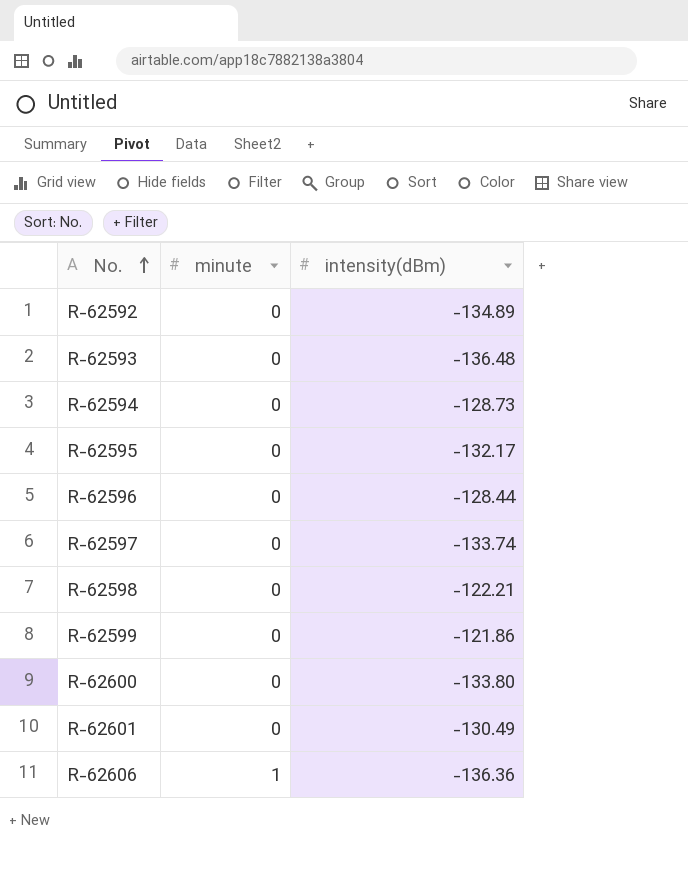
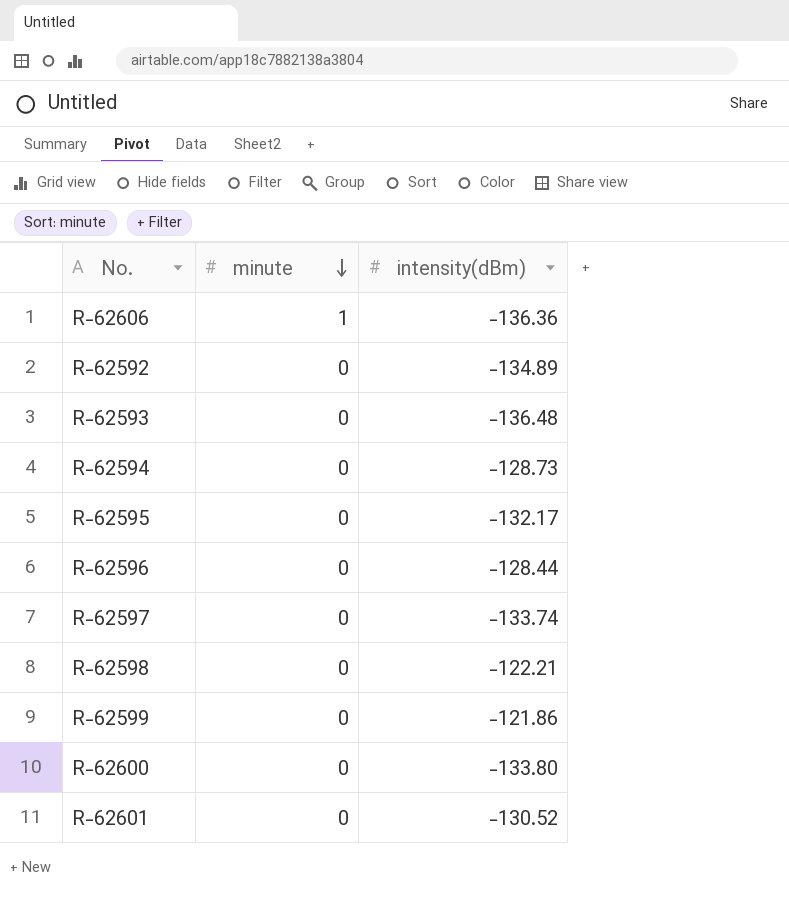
row order: No. ascending -> minute descending
R-62601 | intensity(dBm): -130.49 -> -130.52

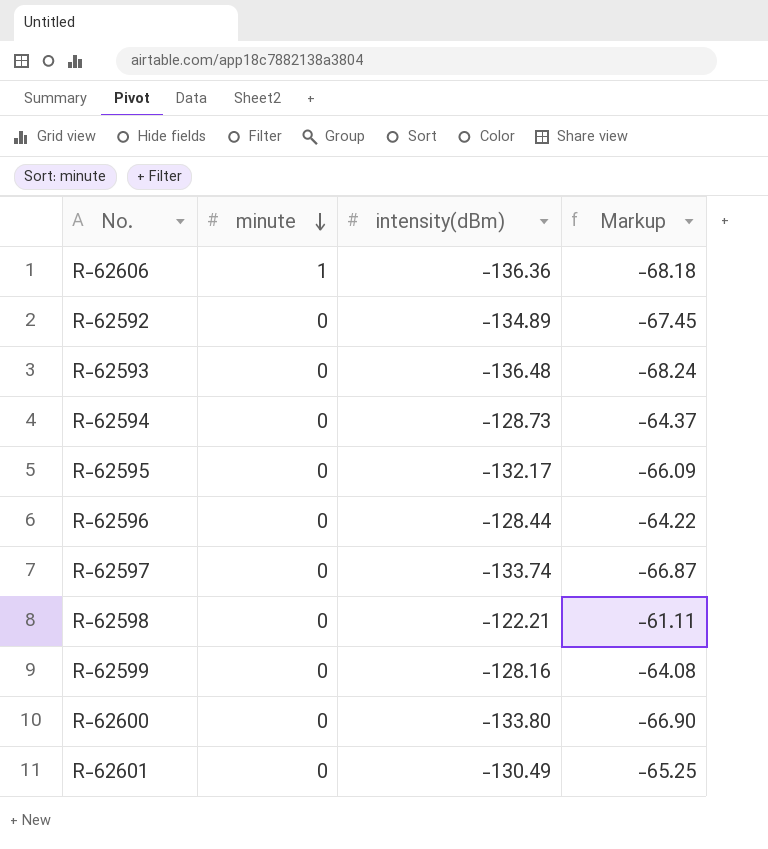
column Markup | formula: none -> [intensity(dBm)] * 0.5
R-62599 | intensity(dBm): -121.86 -> -128.16
R-62601 | intensity(dBm): -130.52 -> -130.49

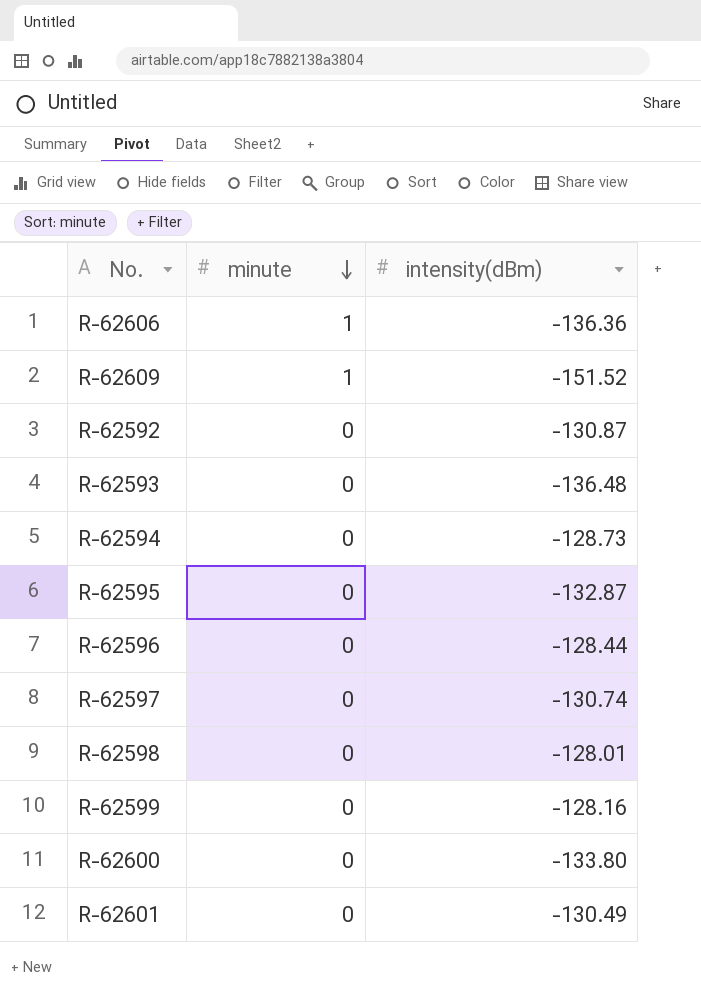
column Markup | formula: [intensity(dBm)] * 0.5 -> none
row R-62609: none -> 1 | -151.52
R-62592 | intensity(dBm): -134.89 -> -130.87
R-62595 | intensity(dBm): -132.17 -> -132.87
R-62597 | intensity(dBm): -133.74 -> -130.74
R-62598 | intensity(dBm): -122.21 -> -128.01

